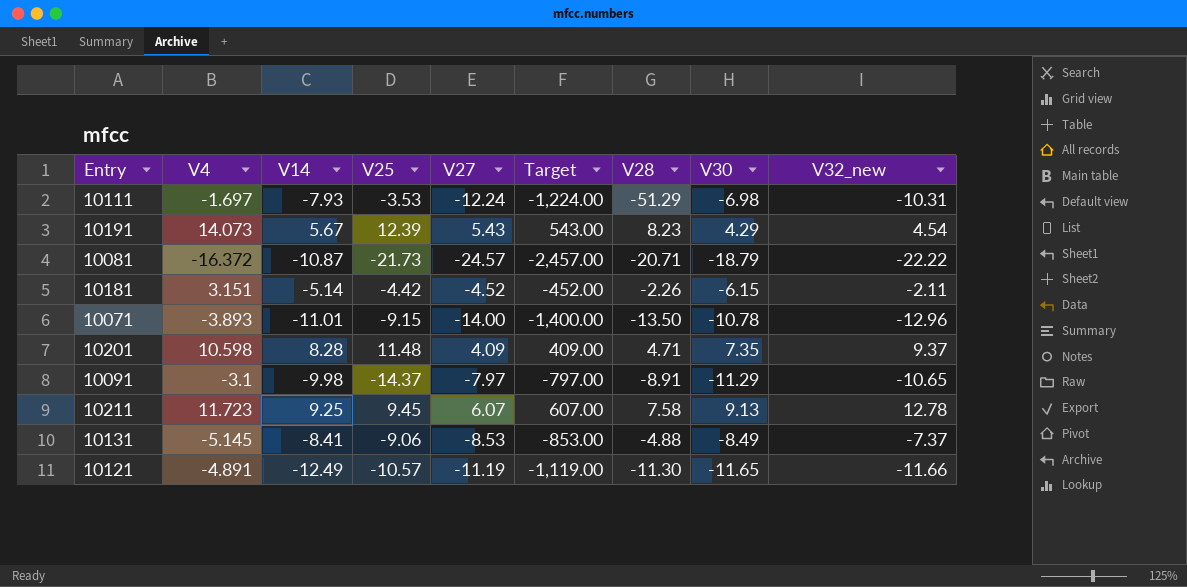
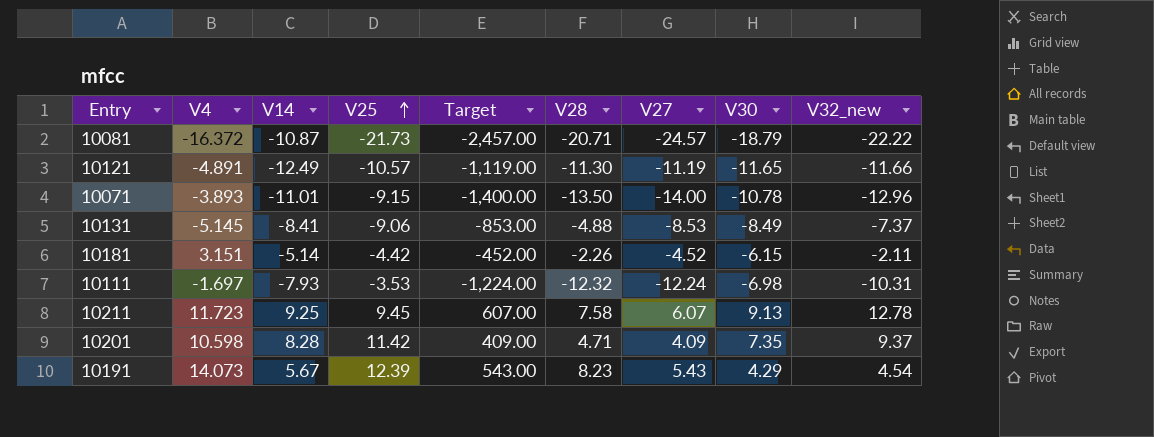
row order: none -> V25 ascending
column V27 | position: 5 -> 7
row 10091: -3.1 | -9.98 | -14.37 | -7.97 | -797.00 | -8.91 | -11.29 | -10.65 -> none
10111 | V28: -51.29 -> -12.32
10201 | V25: 11.48 -> 11.42

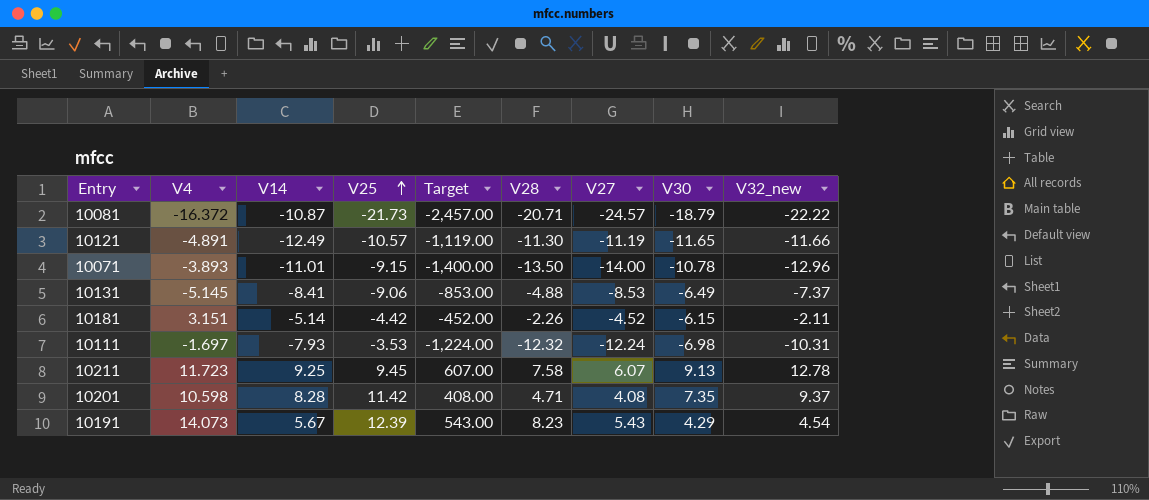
10131 | V30: -8.49 -> -6.49
10201 | Target: 409.00 -> 408.00
10201 | V27: 4.09 -> 4.08

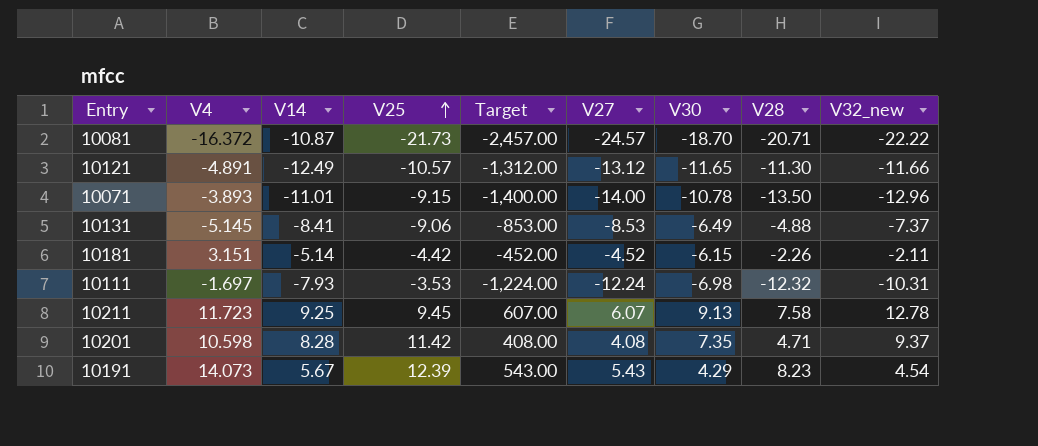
column V28 | position: 6 -> 8
10081 | V30: -18.79 -> -18.70
10121 | Target: -1,119.00 -> -1,312.00
10121 | V27: -11.19 -> -13.12

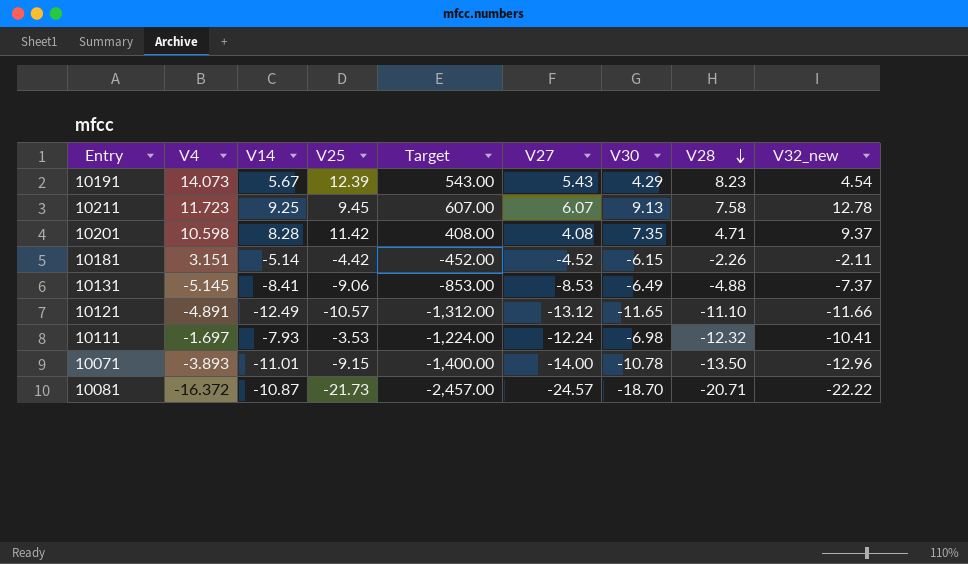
row order: V25 ascending -> V28 descending
10121 | V28: -11.30 -> -11.10
10111 | V32_new: -10.31 -> -10.41

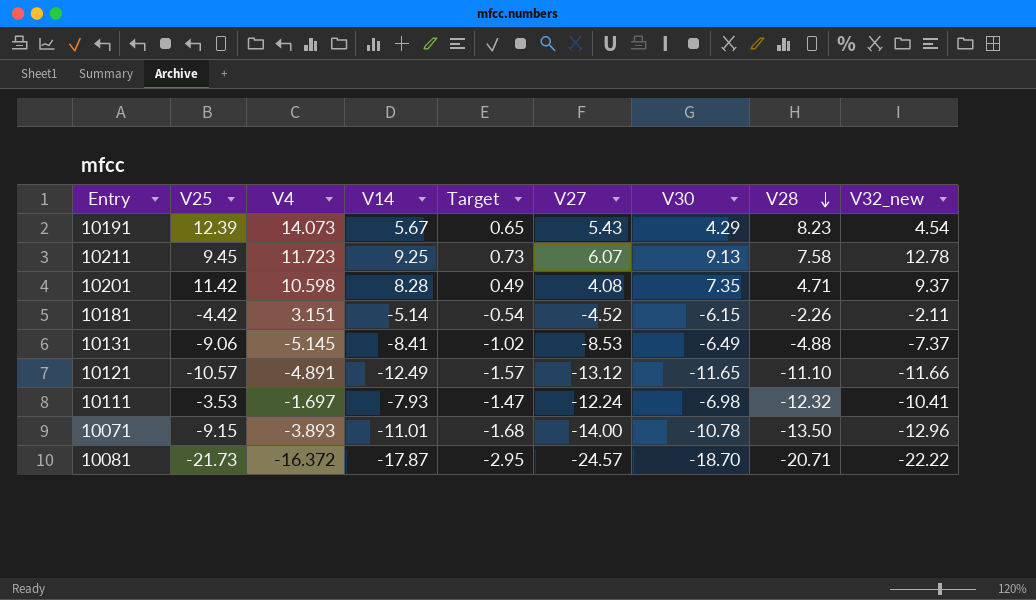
column V25 | position: 4 -> 2
column Target | formula: [V27] * 100 -> [V27] * 0.12
10081 | V14: -10.87 -> -17.87

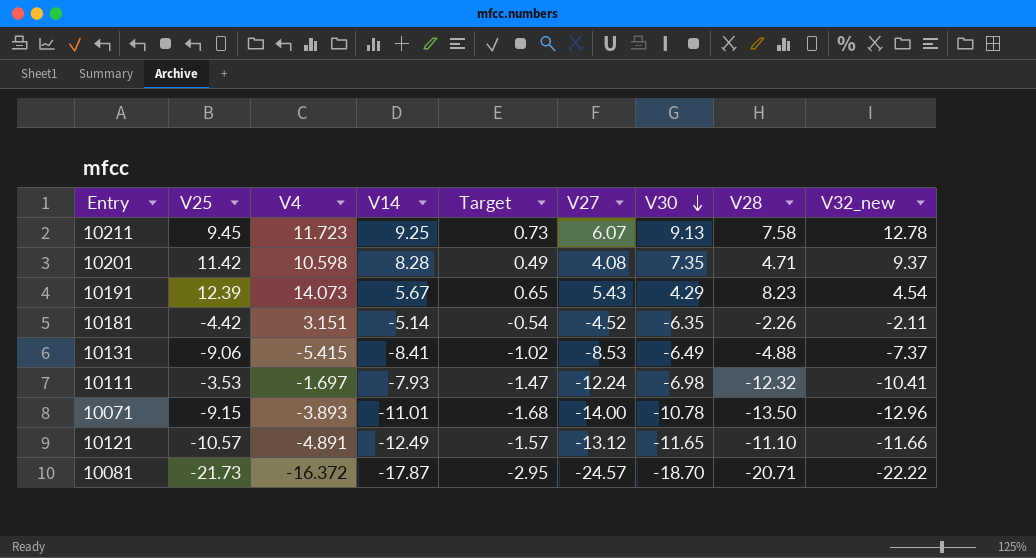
row order: V28 descending -> V30 descending
10181 | V30: -6.15 -> -6.35
10131 | V4: -5.145 -> -5.415

